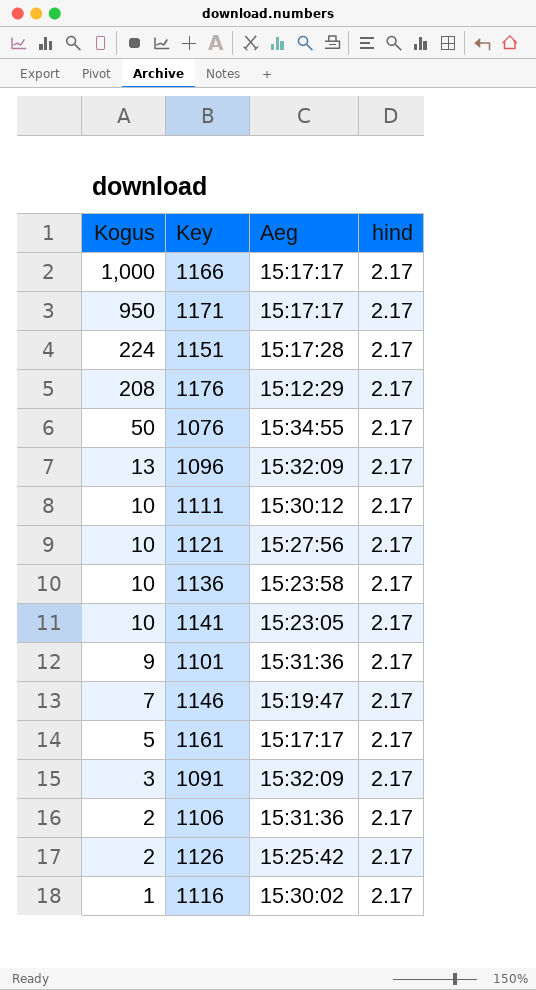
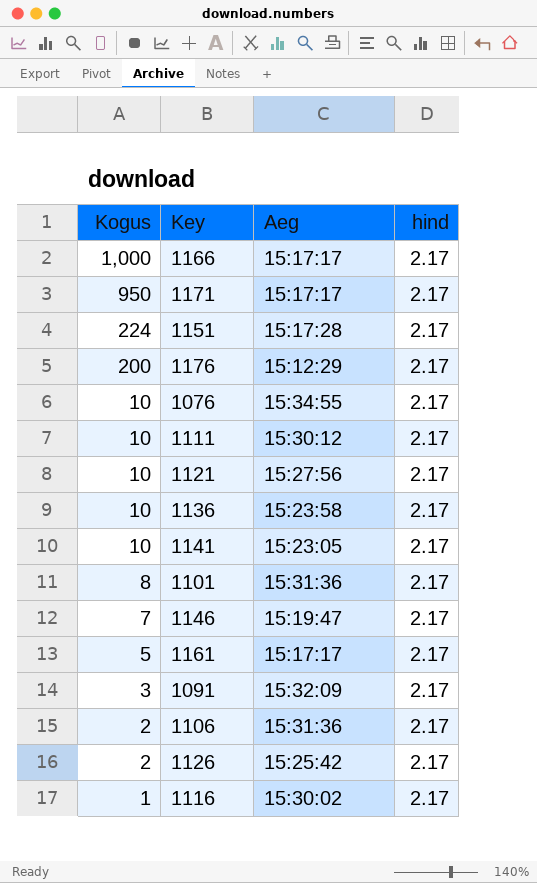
row 1096: 13 | 15:32:09 | 2.17 -> none
1176 | Kogus: 208 -> 200
1076 | Kogus: 50 -> 10
1101 | Kogus: 9 -> 8

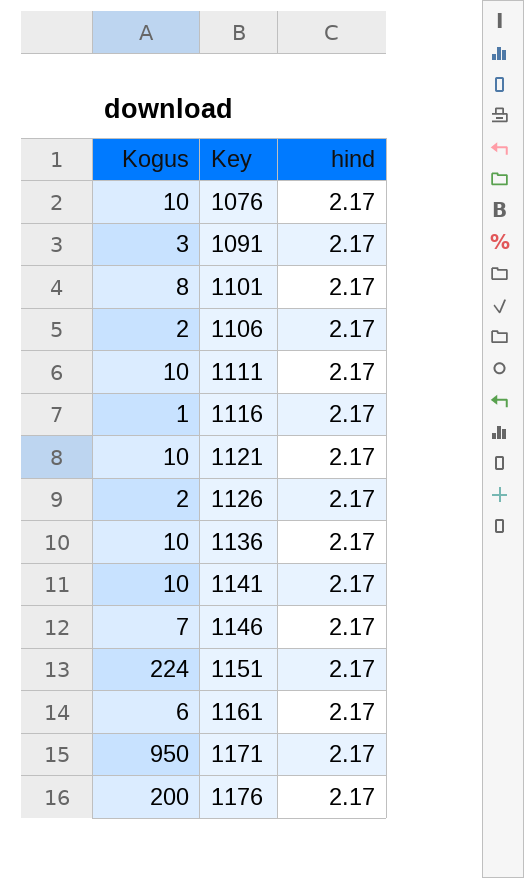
row order: Kogus descending -> Key ascending
column Aeg | position: 3 -> none
row 1166: 1,000 | 15:17:17 | 2.17 -> none
1161 | Kogus: 5 -> 6

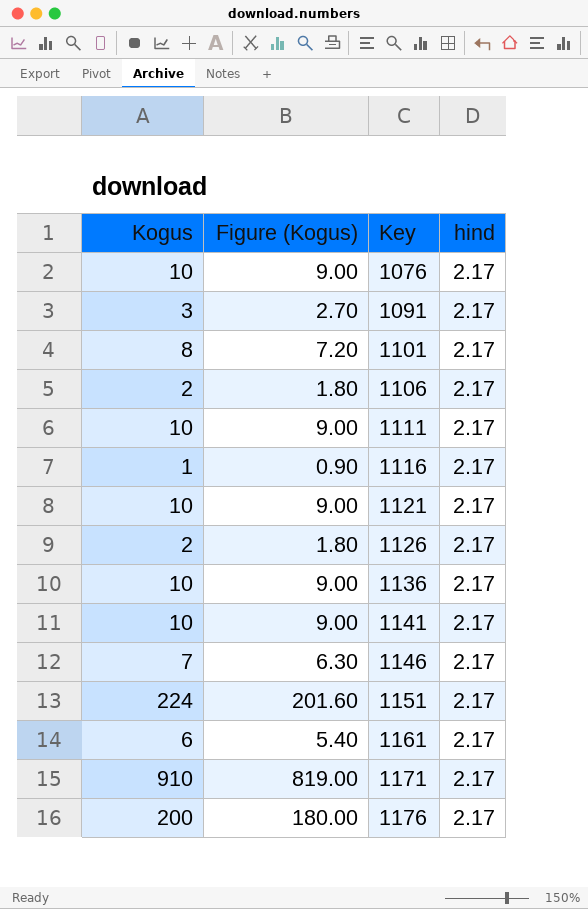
column Figure (Kogus) | formula: none -> [Kogus] * 0.9
1171 | Kogus: 950 -> 910

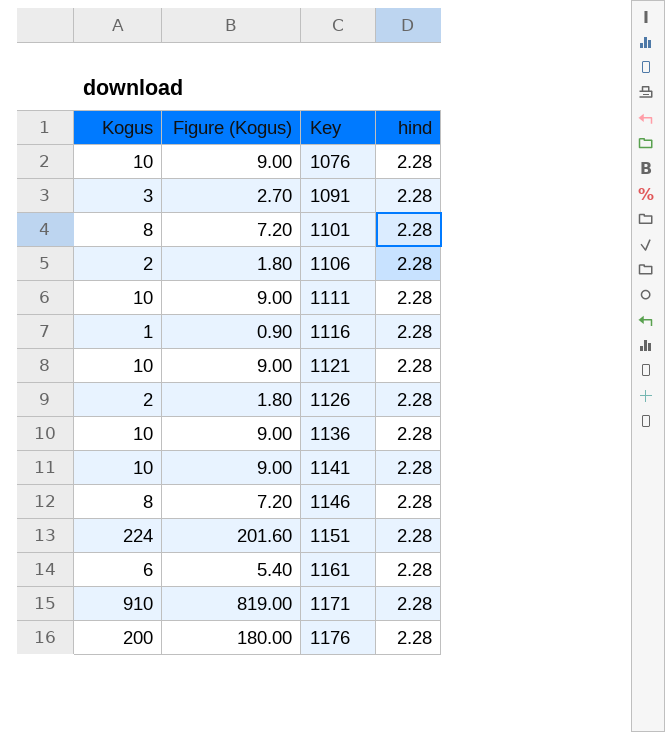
1076 | hind: 2.17 -> 2.28
1091 | hind: 2.17 -> 2.28
1101 | hind: 2.17 -> 2.28
1106 | hind: 2.17 -> 2.28
1111 | hind: 2.17 -> 2.28
1116 | hind: 2.17 -> 2.28
1121 | hind: 2.17 -> 2.28
1126 | hind: 2.17 -> 2.28
1136 | hind: 2.17 -> 2.28
1141 | hind: 2.17 -> 2.28
1146 | Kogus: 7 -> 8
1146 | Figure (Kogus): 6.30 -> 7.20
1146 | hind: 2.17 -> 2.28
1151 | hind: 2.17 -> 2.28
1161 | hind: 2.17 -> 2.28
1171 | hind: 2.17 -> 2.28
1176 | hind: 2.17 -> 2.28

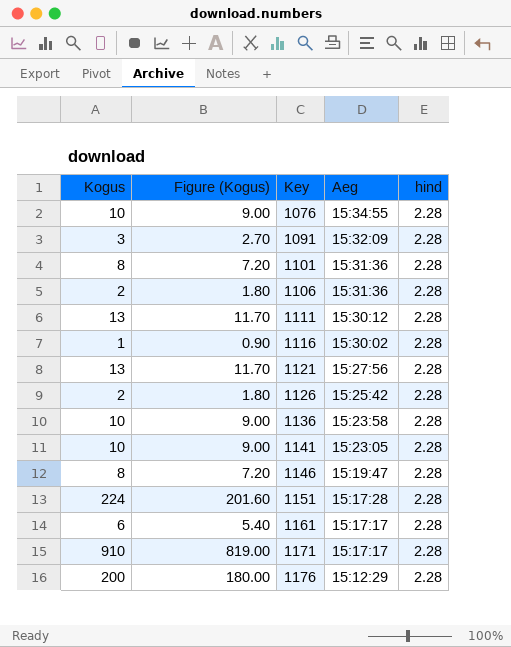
column Aeg | position: none -> 4
1111 | Kogus: 10 -> 13
1111 | Figure (Kogus): 9.00 -> 11.70
1121 | Kogus: 10 -> 13
1121 | Figure (Kogus): 9.00 -> 11.70

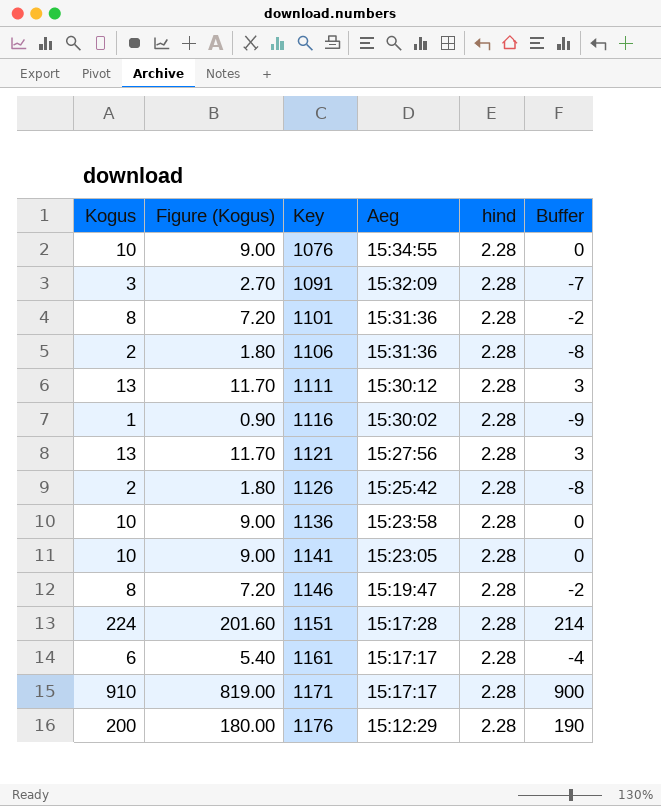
column Buffer | formula: none -> [Kogus] - 10

